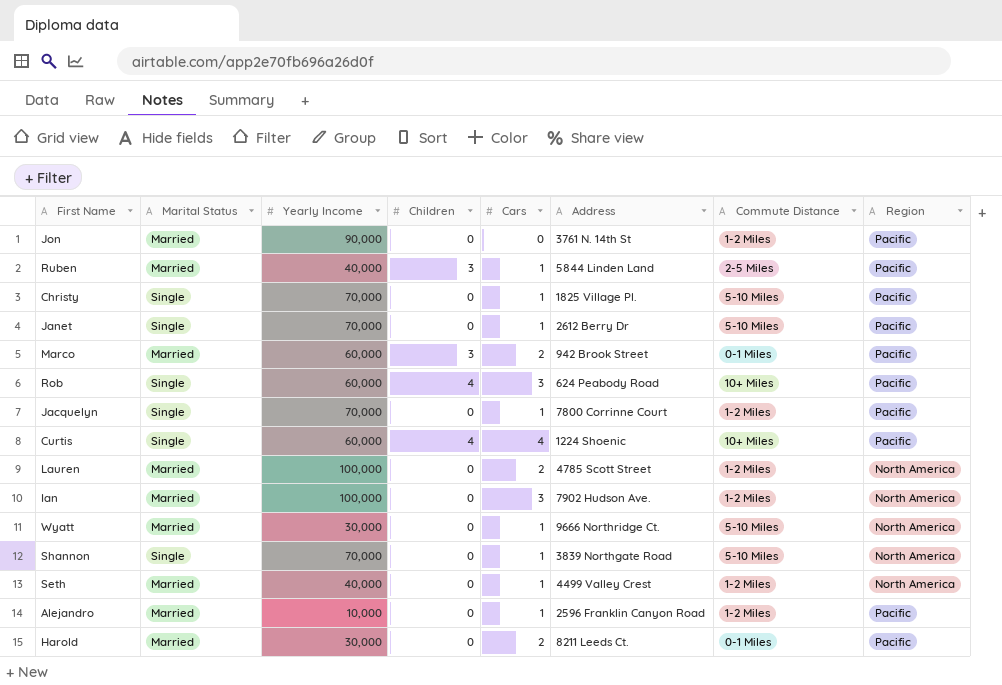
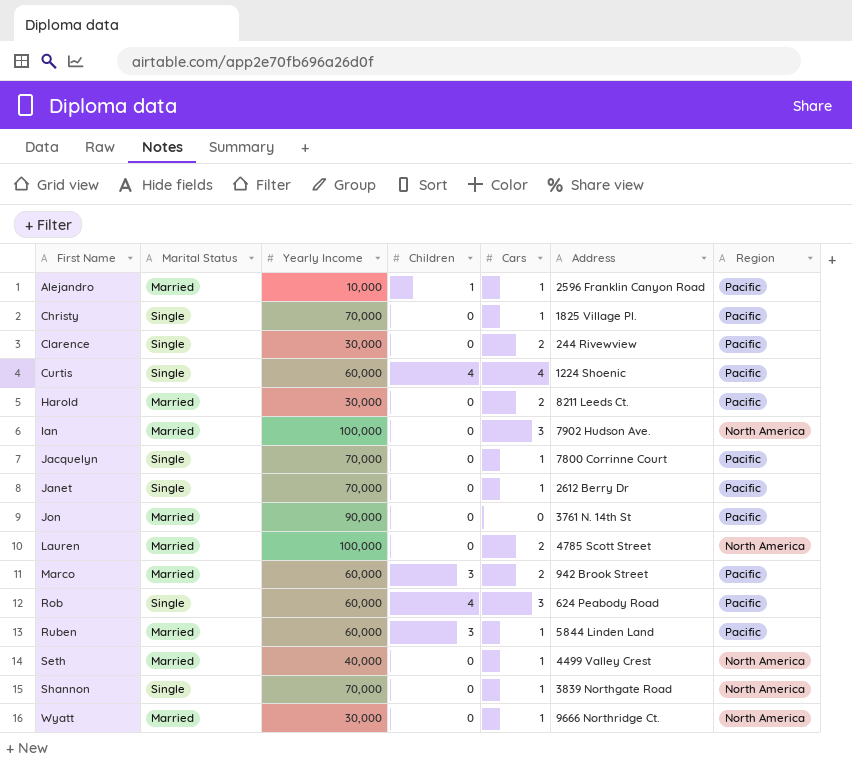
row order: none -> First Name ascending
column Commute Distance | position: 7 -> none
Alejandro | Children: 0 -> 1
row Clarence: none -> Single | 30,000 | 0 | 2 | 244 Rivewview | Pacific
Ruben | Yearly Income: 40,000 -> 60,000

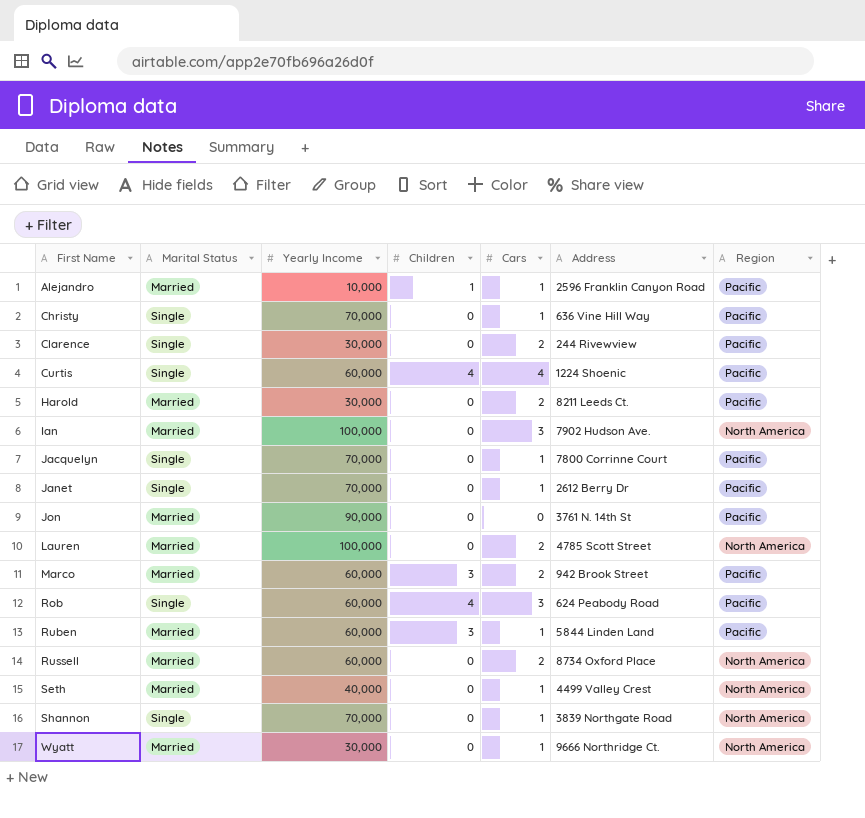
Christy | Address: 1825 Village Pl. -> 636 Vine Hill Way
row Russell: none -> Married | 60,000 | 0 | 2 | 8734 Oxford Place | North America

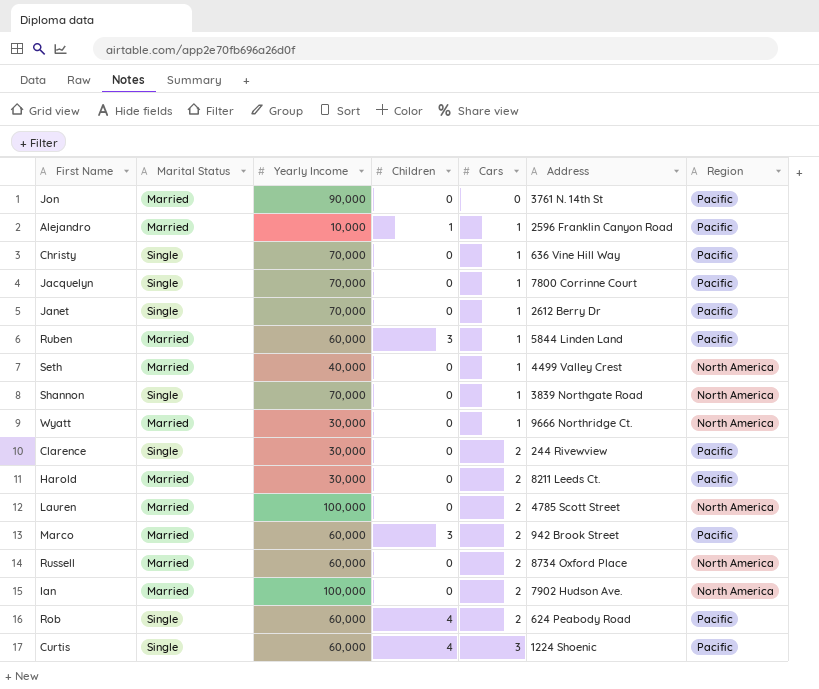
row order: First Name ascending -> Cars ascending
Ian | Cars: 3 -> 2
Rob | Cars: 3 -> 2
Curtis | Cars: 4 -> 3

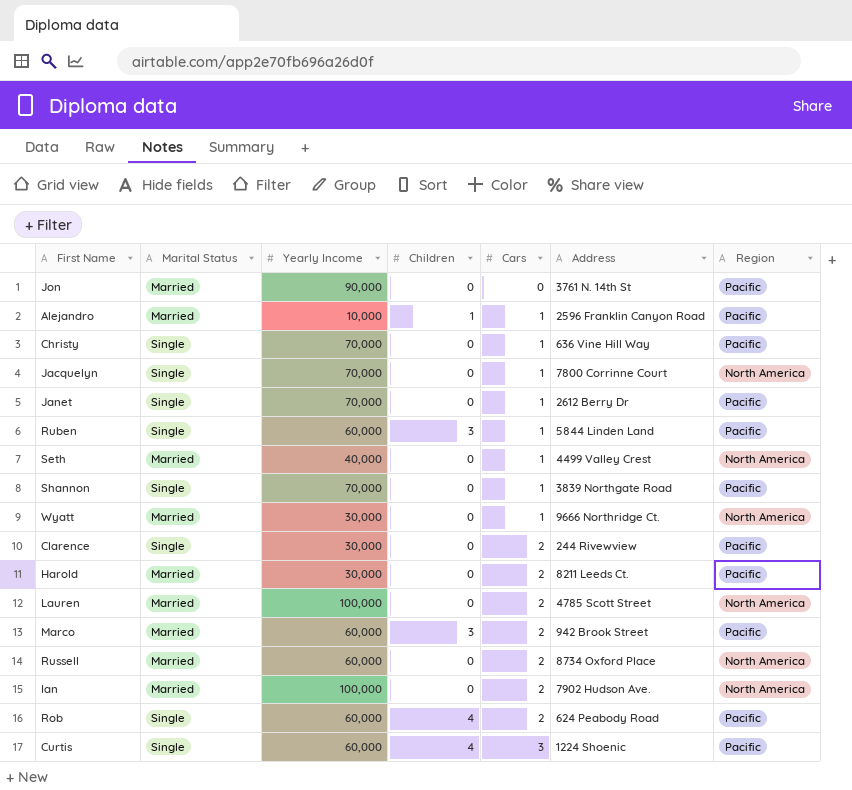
Jacquelyn | Region: Pacific -> North America
Ruben | Marital Status: Married -> Single
Shannon | Region: North America -> Pacific

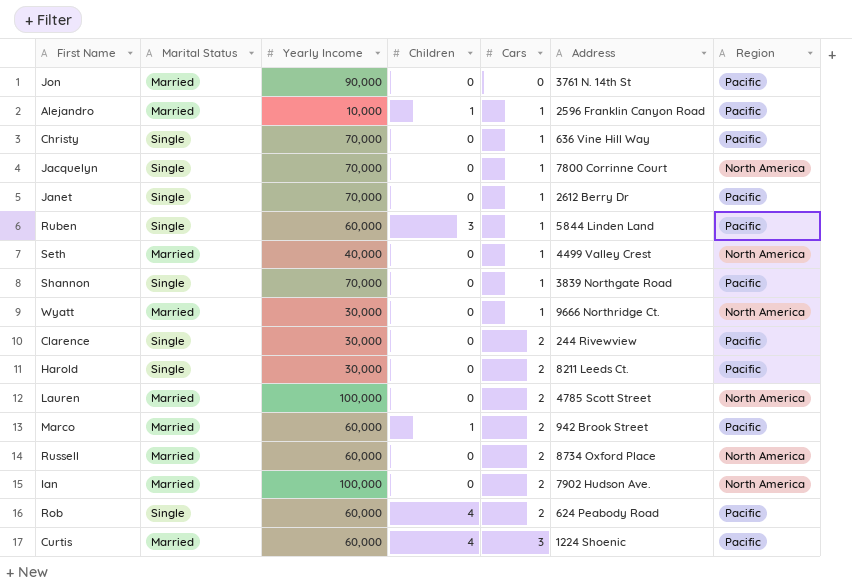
Harold | Marital Status: Married -> Single
Marco | Children: 3 -> 1
Curtis | Marital Status: Single -> Married

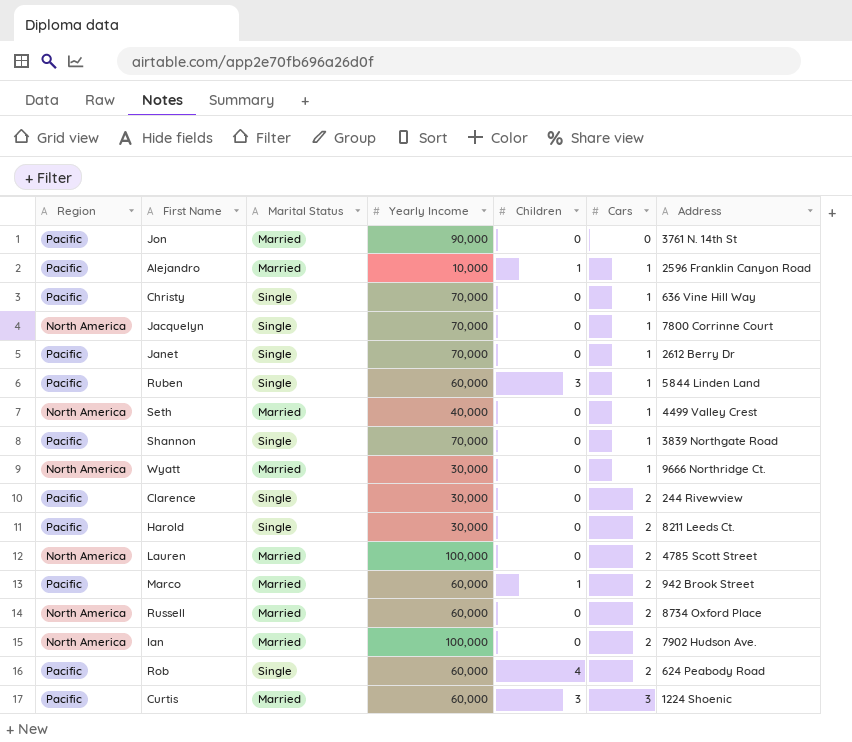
column Region | position: 7 -> 1
Curtis | Children: 4 -> 3

